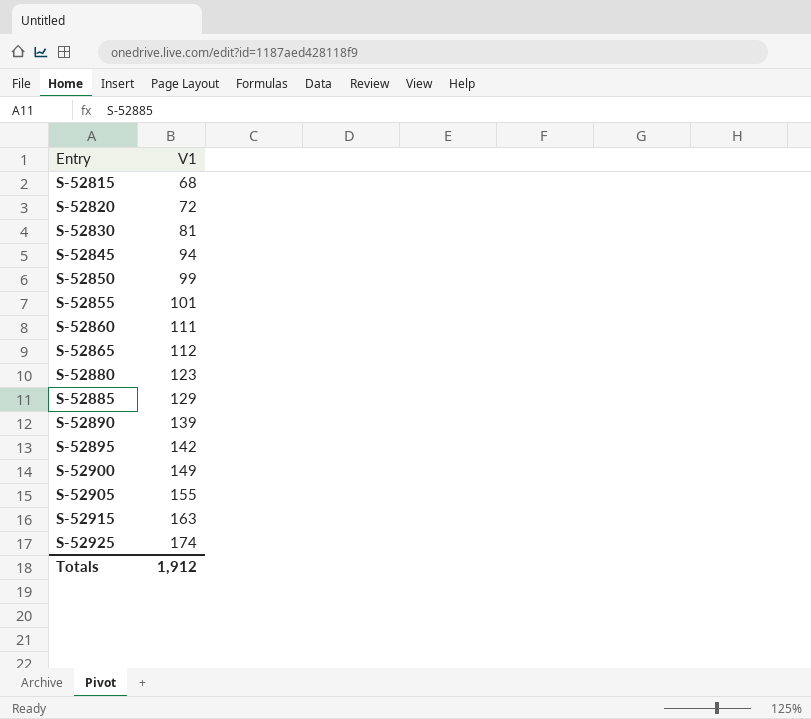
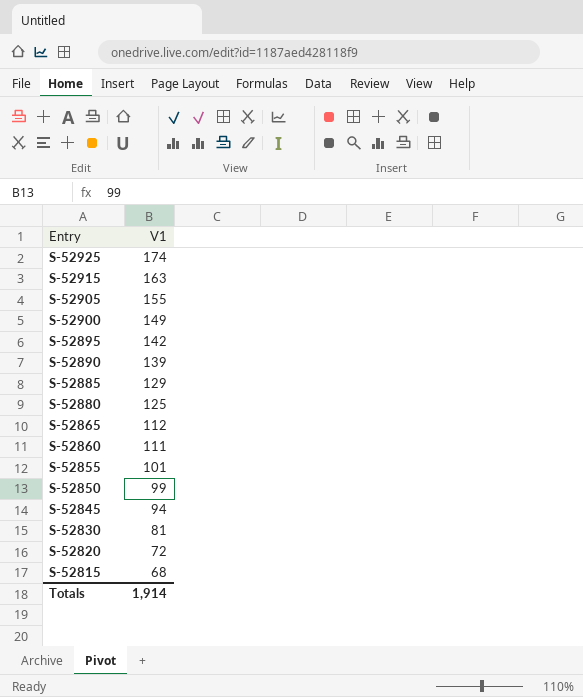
row order: Entry ascending -> Entry descending
S-52880 | V1: 123 -> 125
Totals | V1: 1,912 -> 1,914

